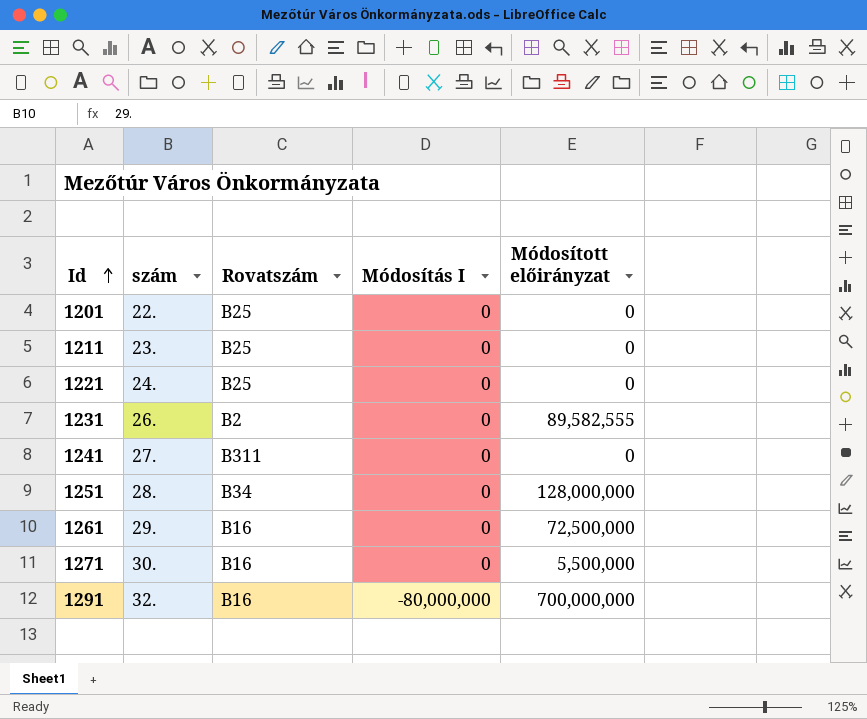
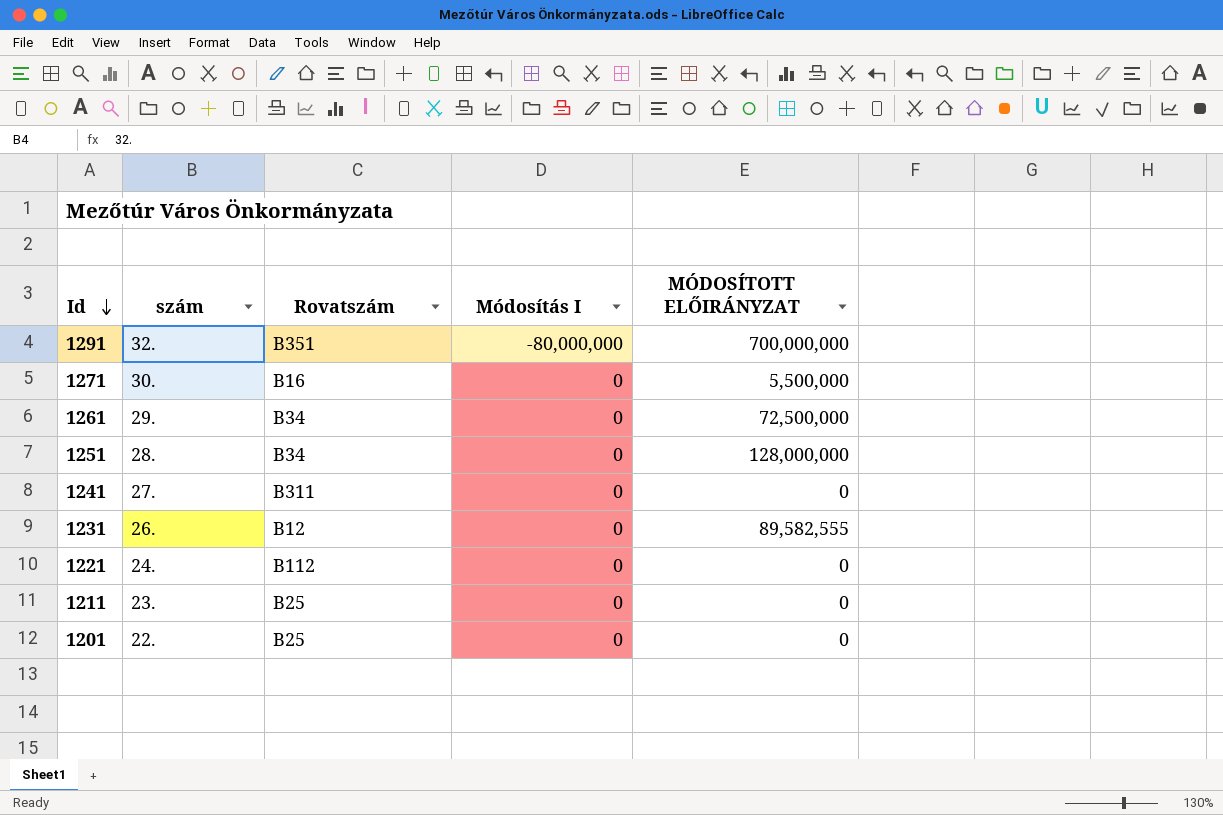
row order: Id ascending -> Id descending
column name: Módosított előirányzat -> MÓDOSÍTOTT ELŐIRÁNYZAT
1291 | Rovatszám: B16 -> B351
1261 | Rovatszám: B16 -> B34
1231 | Rovatszám: B2 -> B12
1221 | Rovatszám: B25 -> B112

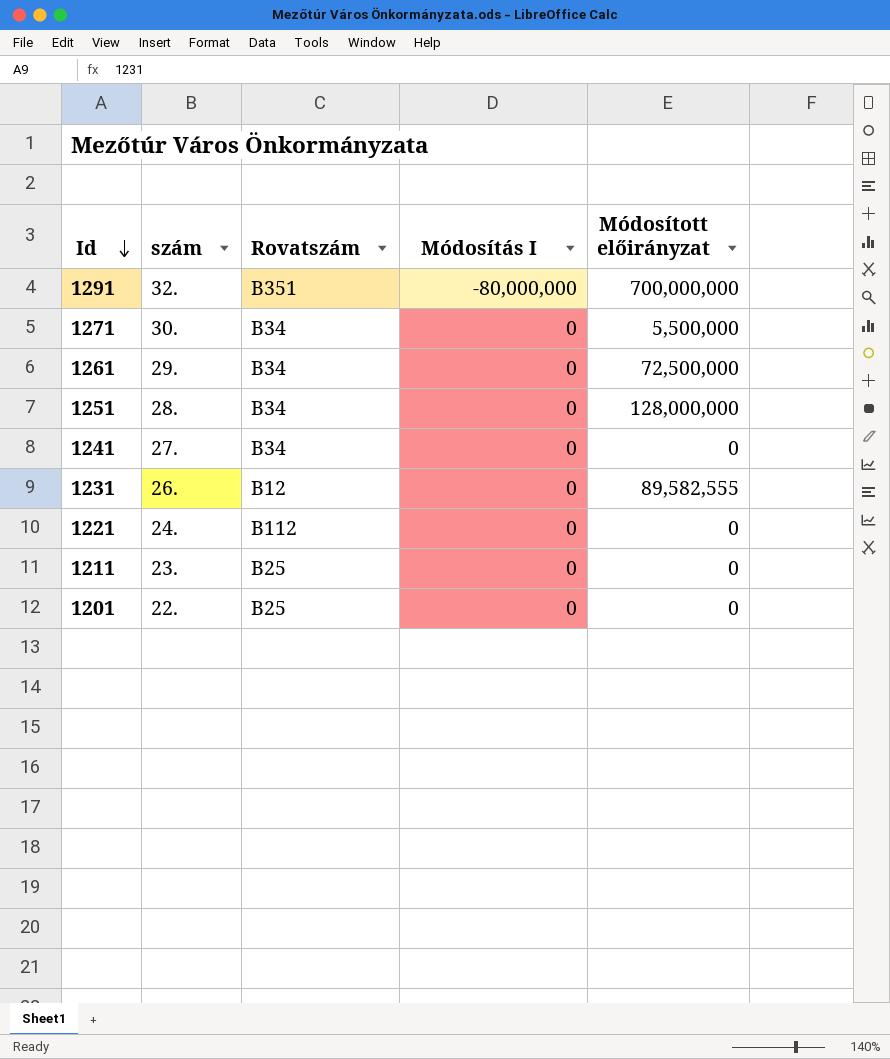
column name: MÓDOSÍTOTT ELŐIRÁNYZAT -> Módosított előirányzat
1271 | Rovatszám: B16 -> B34
1241 | Rovatszám: B311 -> B34

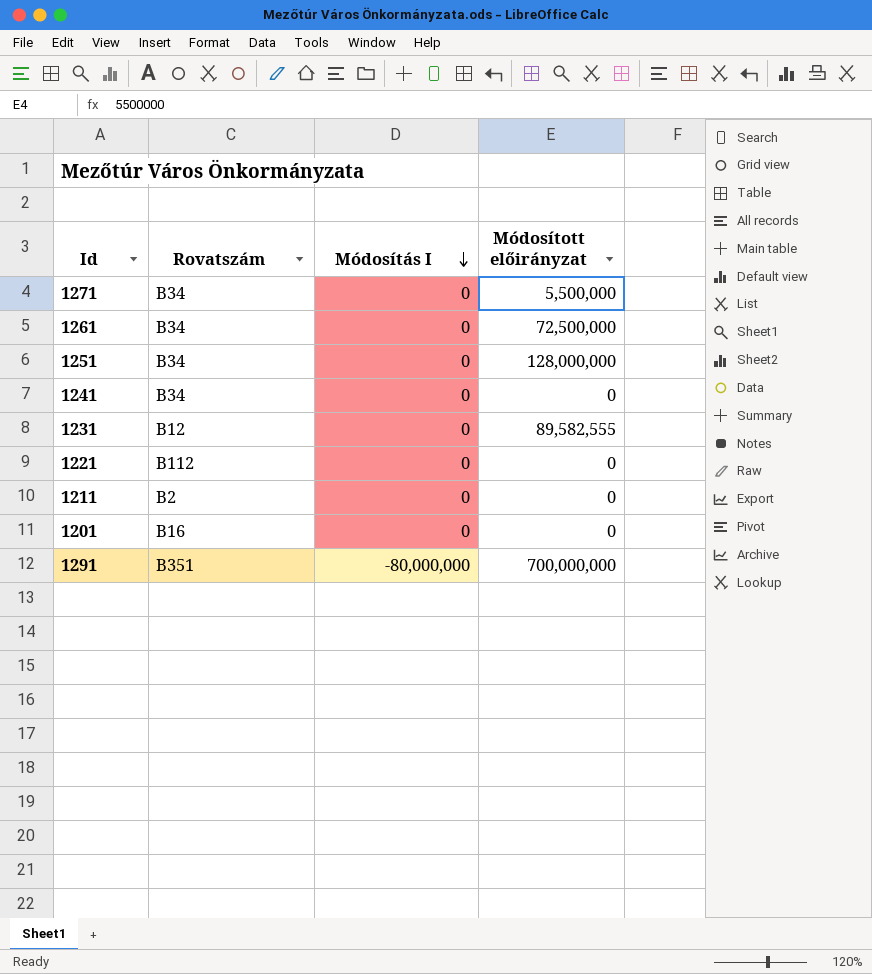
row order: Id descending -> Módosítás I descending
column szám | position: 2 -> none
1211 | Rovatszám: B25 -> B2
1201 | Rovatszám: B25 -> B16

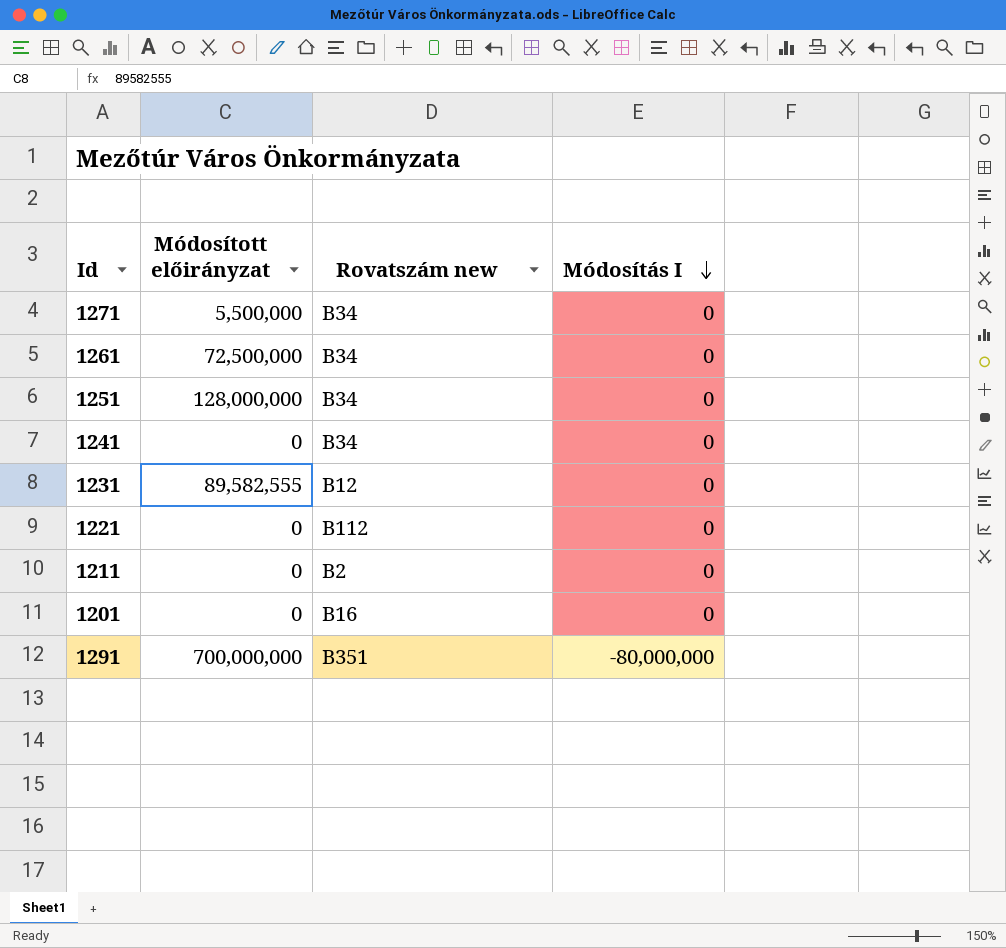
column Módosított előirányzat | position: 4 -> 2
column name: Rovatszám -> Rovatszám new

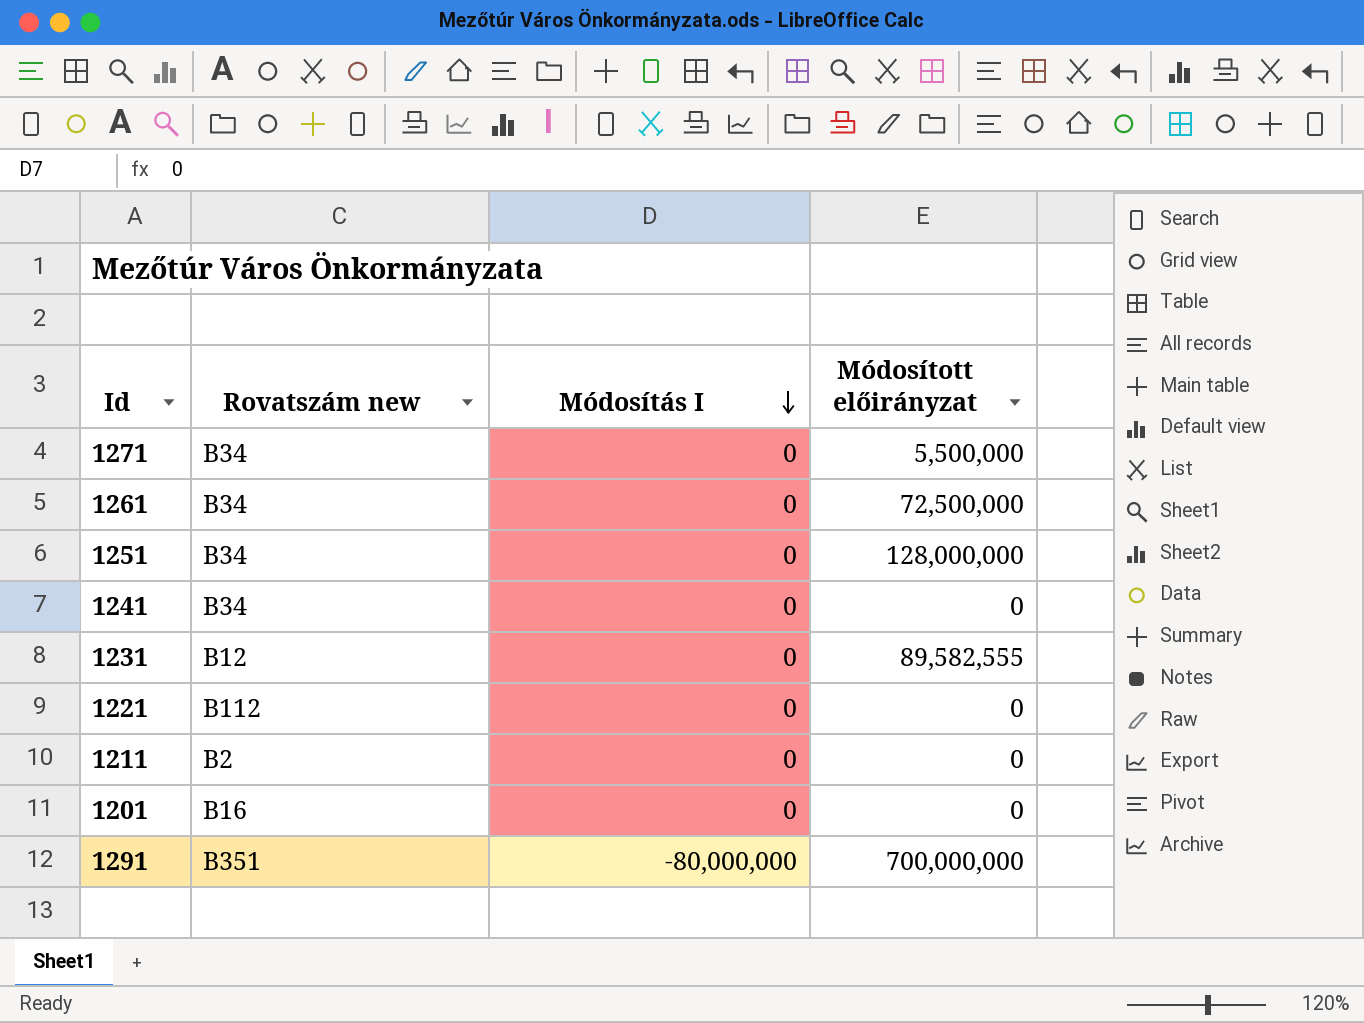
column Módosított előirányzat | position: 2 -> 4

